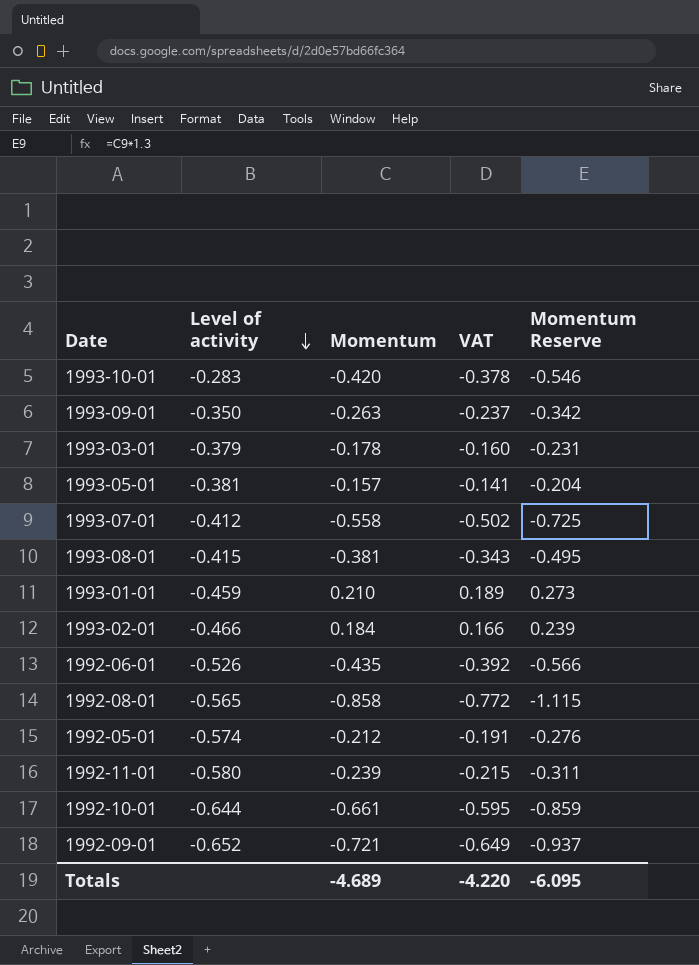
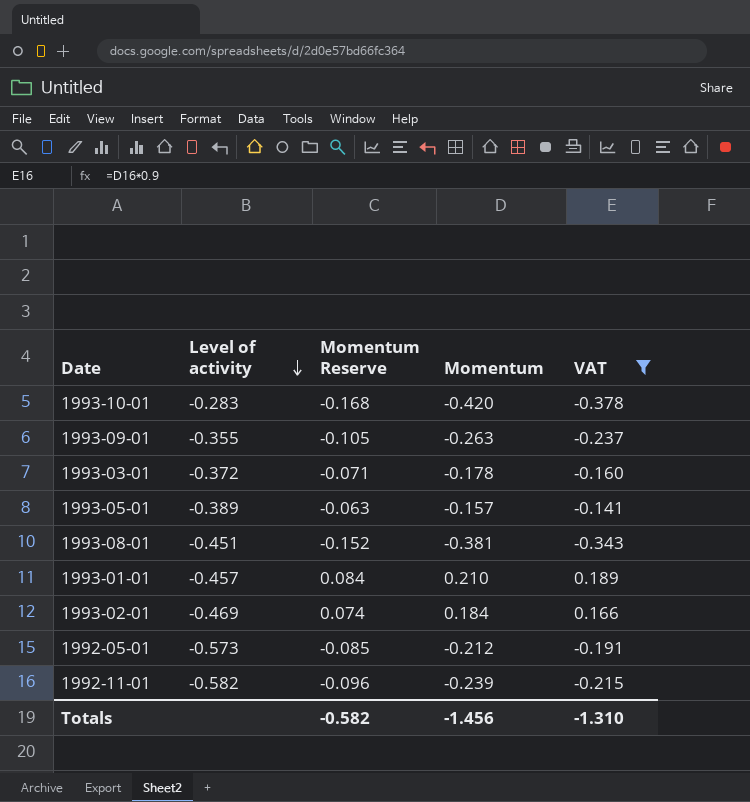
filter: none -> VAT >= -0.378
column Momentum Reserve | formula: [Momentum] * 1.3 -> [Momentum] * 0.4
column Momentum Reserve | position: 5 -> 3
1993-09-01 | Level of activity: -0.350 -> -0.355
1993-03-01 | Level of activity: -0.379 -> -0.372
1993-05-01 | Level of activity: -0.381 -> -0.389
1993-08-01 | Level of activity: -0.415 -> -0.451
1993-01-01 | Level of activity: -0.459 -> -0.457
1993-02-01 | Level of activity: -0.466 -> -0.469
1992-05-01 | Level of activity: -0.574 -> -0.573
1992-11-01 | Level of activity: -0.580 -> -0.582
Totals | Momentum Reserve: -6.095 -> -0.582
Totals | Momentum: -4.689 -> -1.456
Totals | VAT: -4.220 -> -1.310

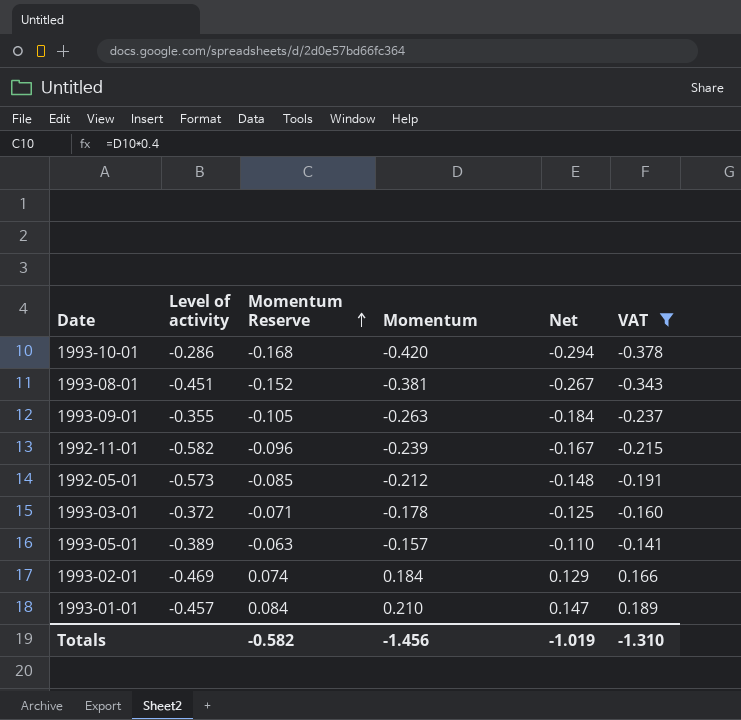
row order: Level of activity descending -> Momentum Reserve ascending
column Net | formula: none -> [Momentum] * 0.7
1993-10-01 | Level of activity: -0.283 -> -0.286

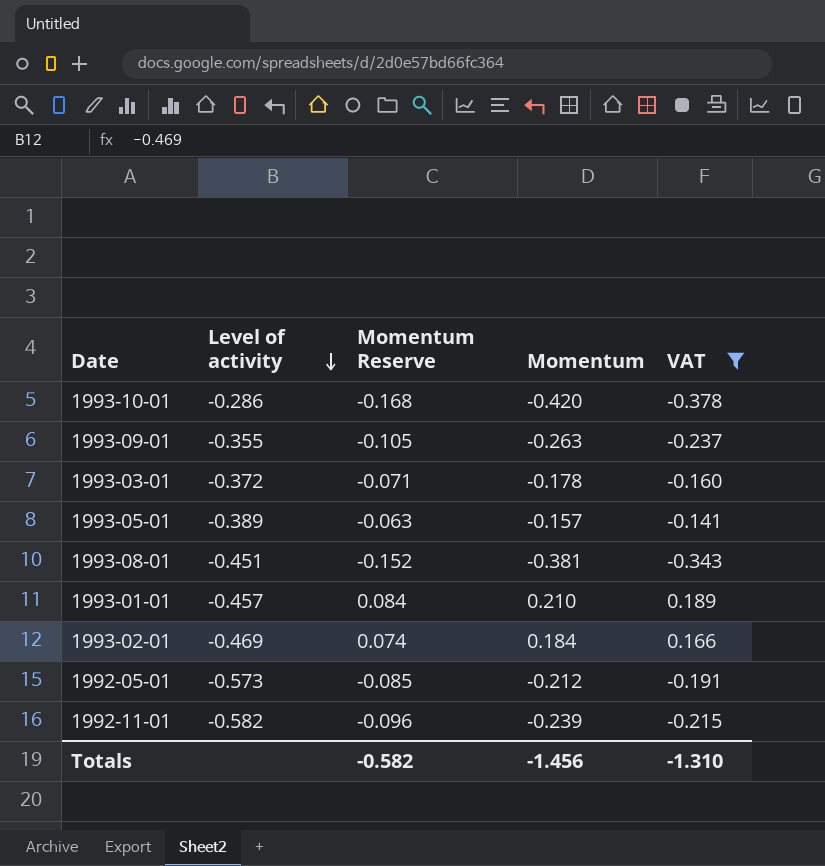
row order: Momentum Reserve ascending -> Level of activity descending
column Net | formula: [Momentum] * 0.7 -> none

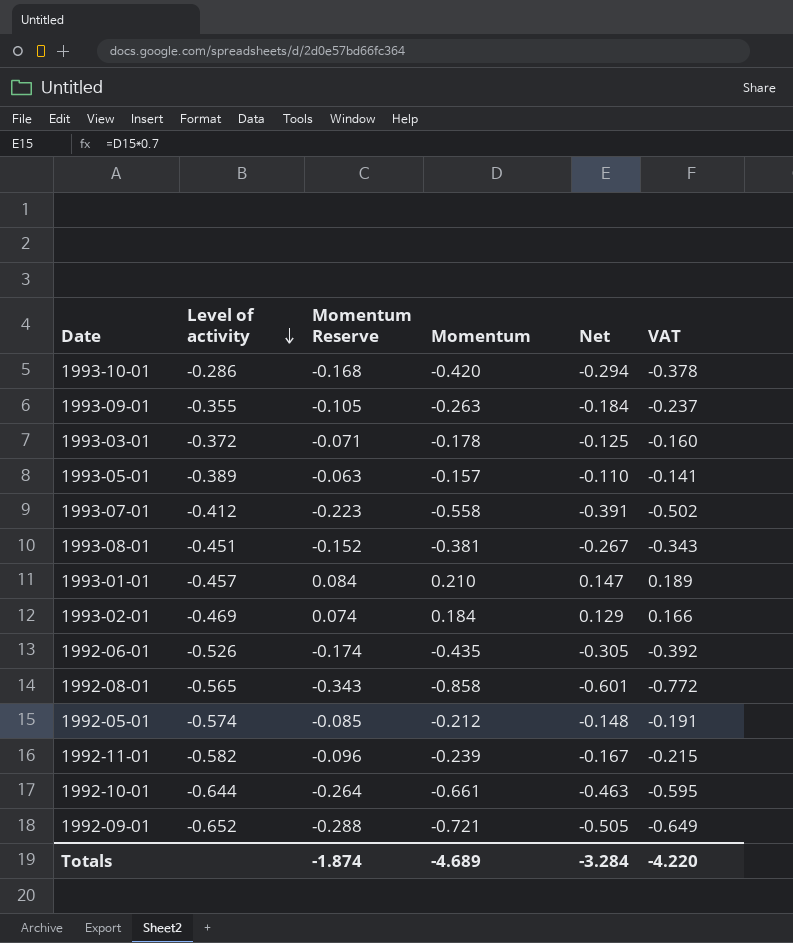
filter: VAT >= -0.378 -> none
column Net | formula: none -> [Momentum] * 0.7
1992-05-01 | Level of activity: -0.573 -> -0.574
Totals | Momentum Reserve: -0.582 -> -1.874
Totals | Momentum: -1.456 -> -4.689
Totals | VAT: -1.310 -> -4.220

